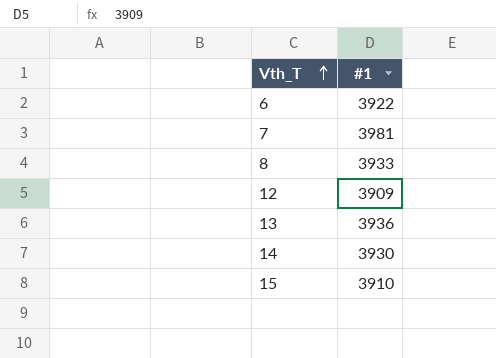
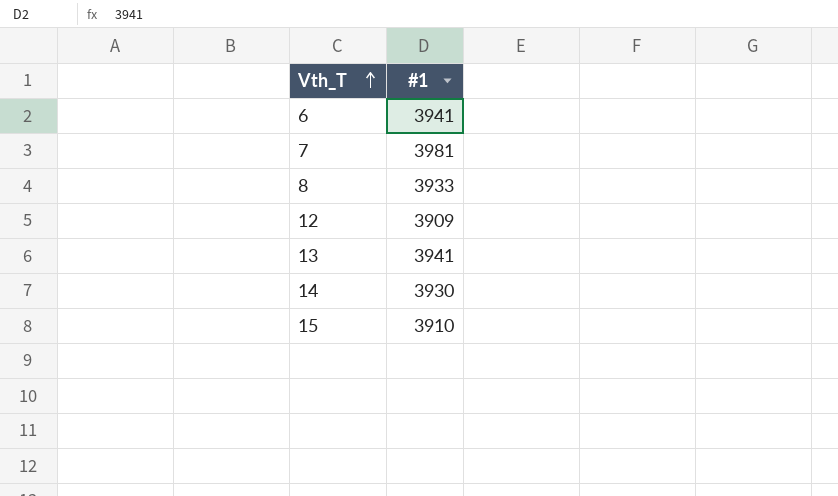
6 | #1: 3922 -> 3941
13 | #1: 3936 -> 3941

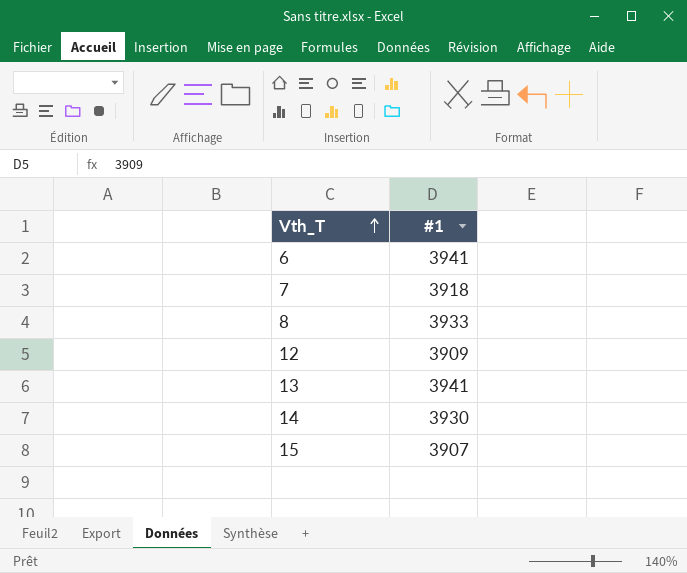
7 | #1: 3981 -> 3918
15 | #1: 3910 -> 3907

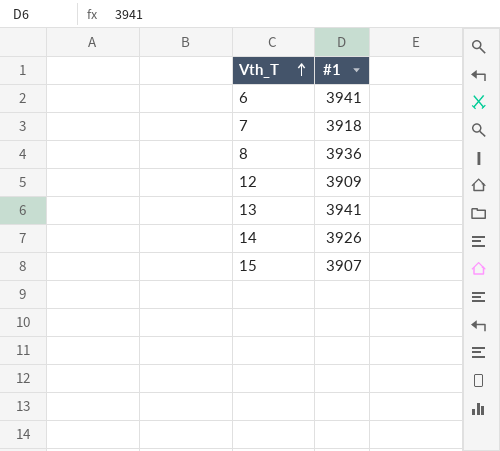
8 | #1: 3933 -> 3936
14 | #1: 3930 -> 3926

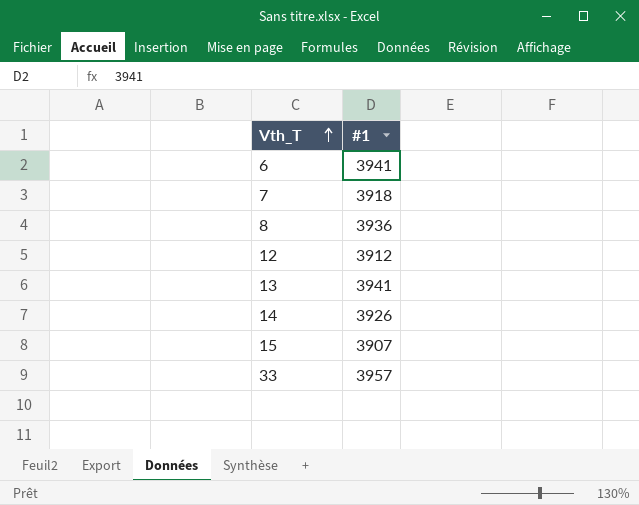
12 | #1: 3909 -> 3912
row 33: none -> 3957

